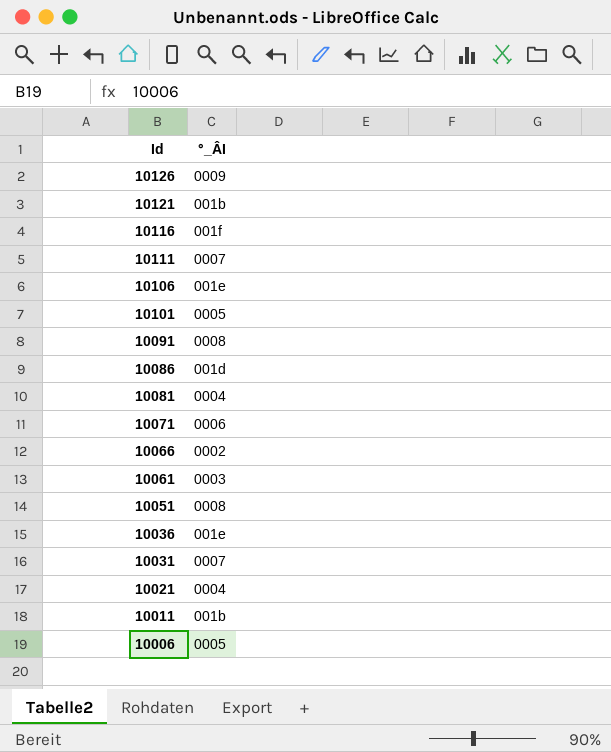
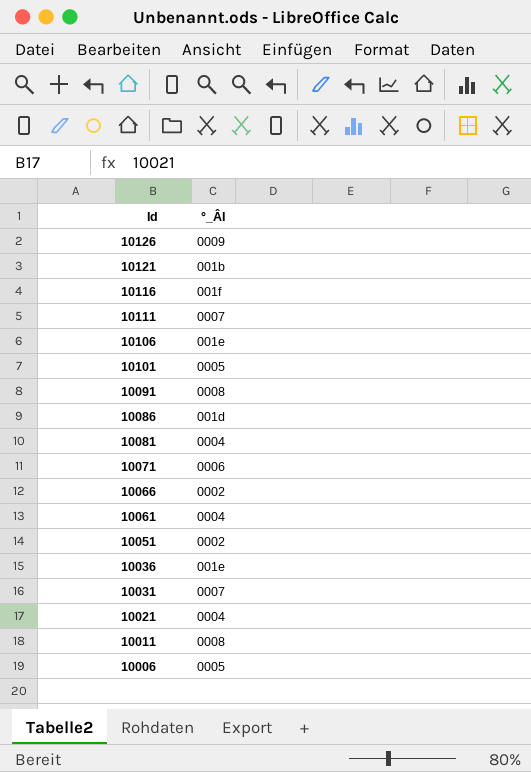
10061 | °_ÂI: 0003 -> 0004
10051 | °_ÂI: 0008 -> 0002
10011 | °_ÂI: 001b -> 0008

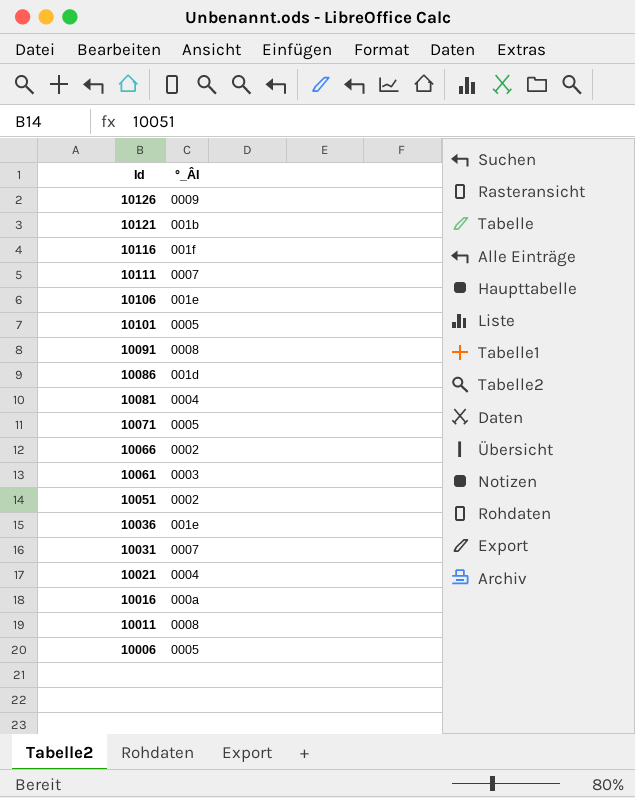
10071 | °_ÂI: 0006 -> 0005
10061 | °_ÂI: 0004 -> 0003
row 10016: none -> 000a

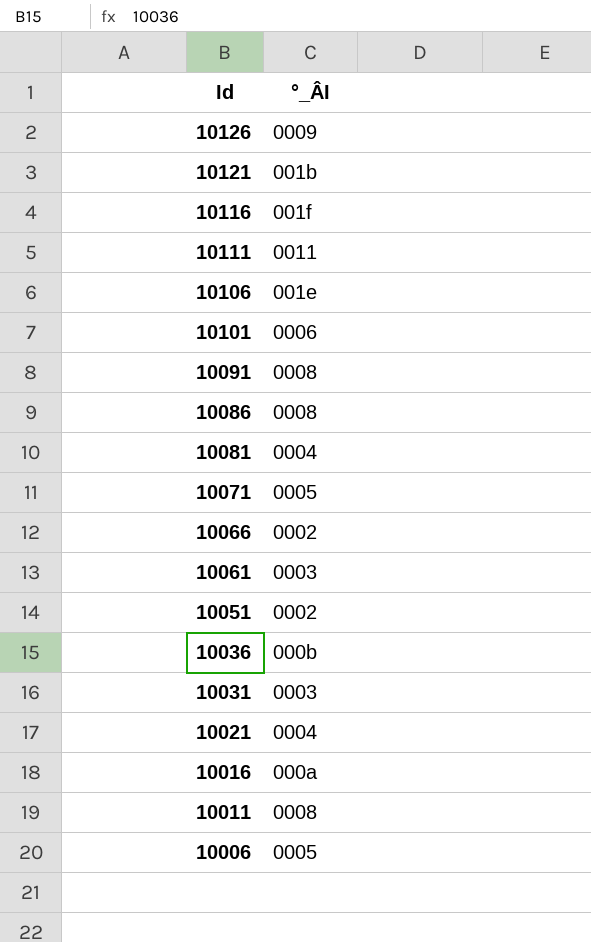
10111 | °_ÂI: 0007 -> 0011
10101 | °_ÂI: 0005 -> 0006
10086 | °_ÂI: 001d -> 0008
10036 | °_ÂI: 001e -> 000b
10031 | °_ÂI: 0007 -> 0003

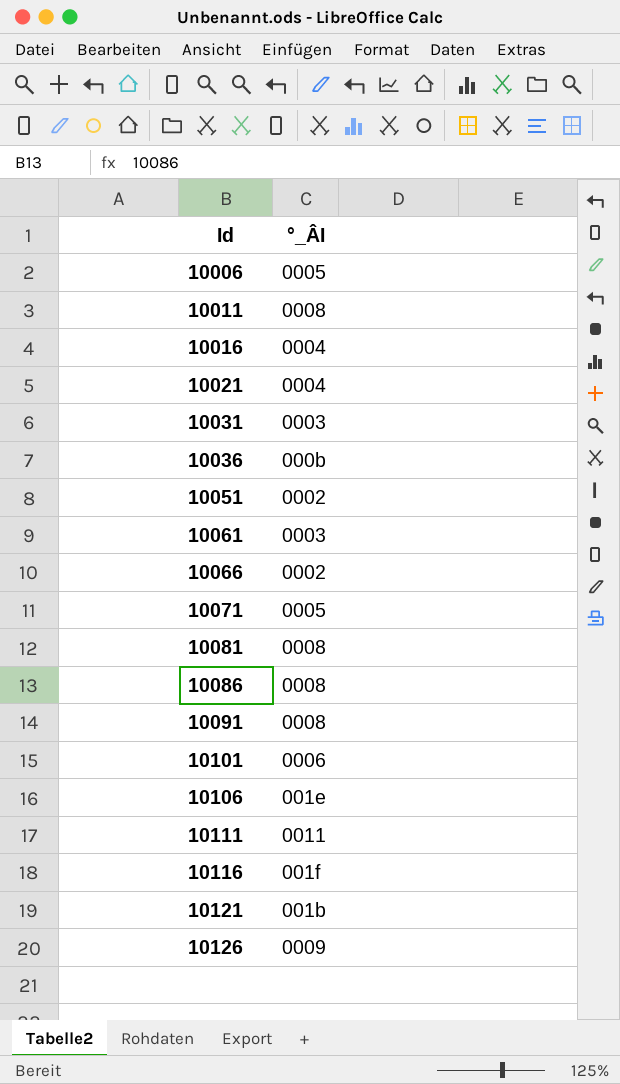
row order: Id descending -> Id ascending
10016 | °_ÂI: 000a -> 0004
10081 | °_ÂI: 0004 -> 0008

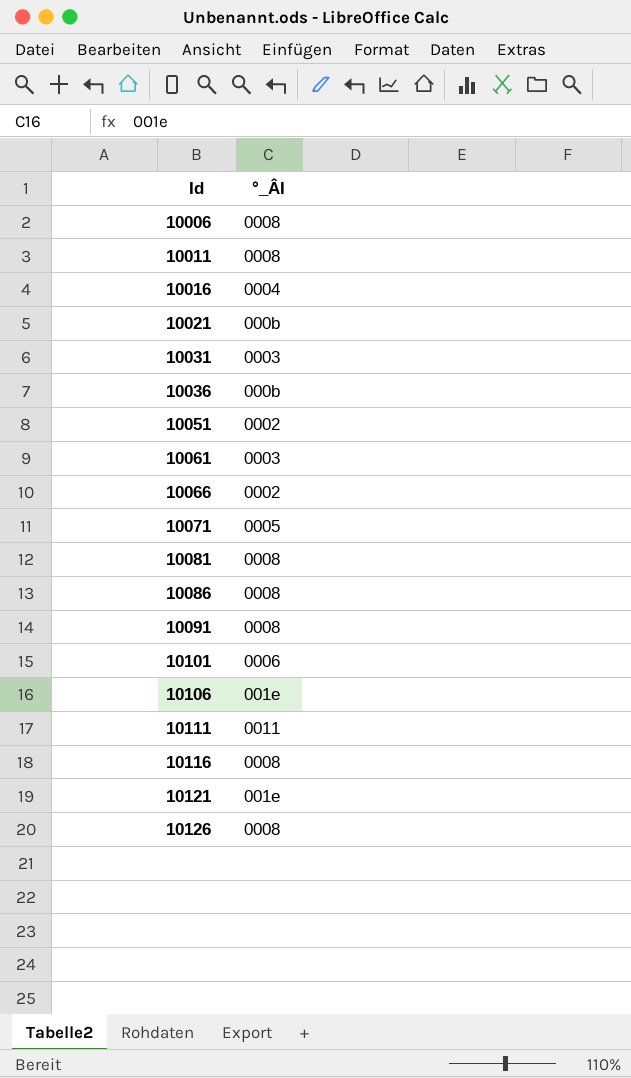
10006 | °_ÂI: 0005 -> 0008
10021 | °_ÂI: 0004 -> 000b
10116 | °_ÂI: 001f -> 0008
10121 | °_ÂI: 001b -> 001e
10126 | °_ÂI: 0009 -> 0008

